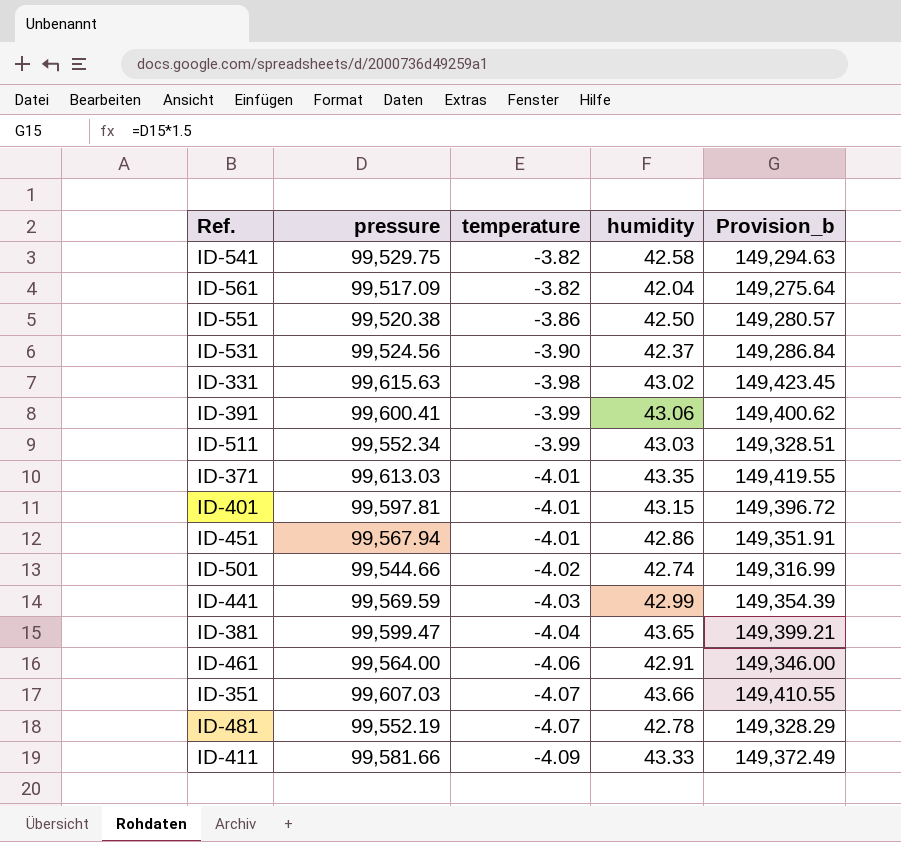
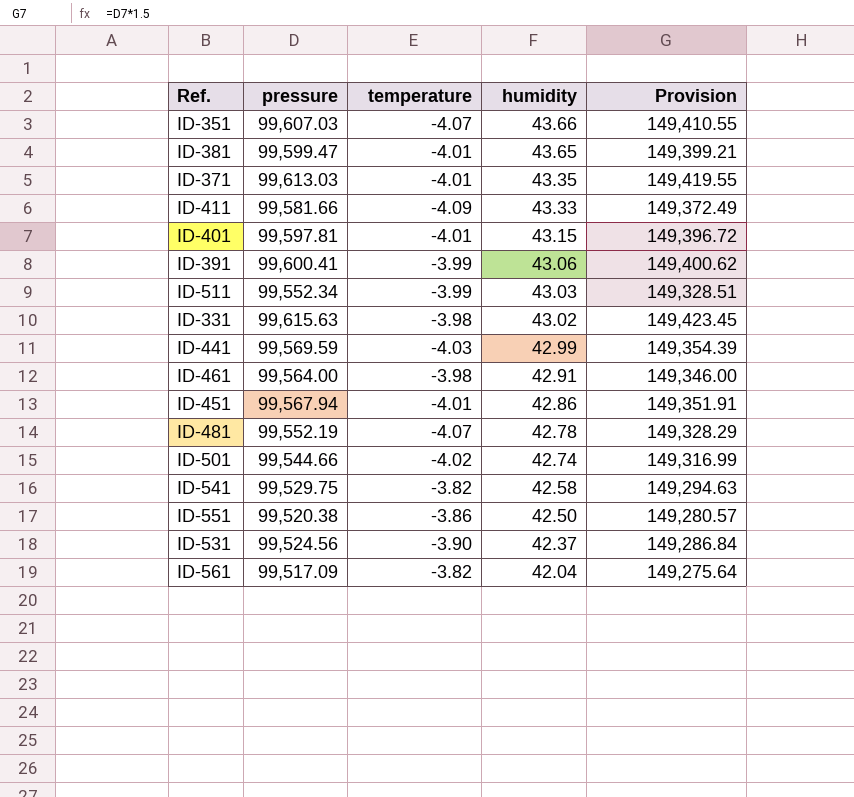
row order: temperature descending -> humidity descending
column name: Provision_b -> Provision
ID-381 | temperature: -4.04 -> -4.01
ID-461 | temperature: -4.06 -> -3.98

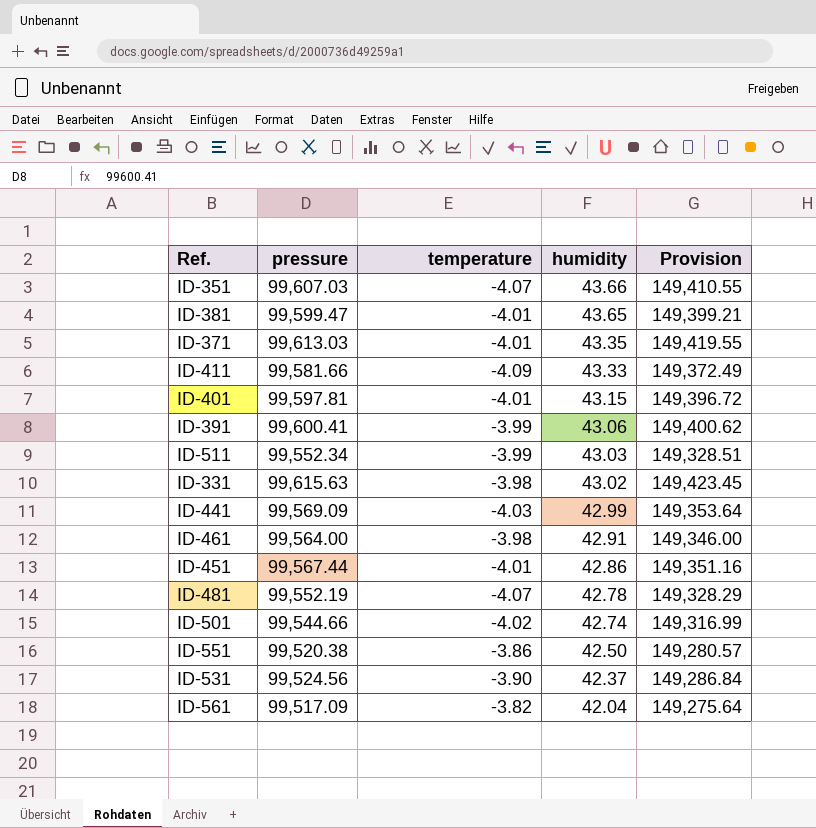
row ID-541: 99,529.75 | -3.82 | 42.58 | 149,294.63 -> none
ID-441 | pressure: 99,569.59 -> 99,569.09
ID-441 | Provision: 149,354.39 -> 149,353.64
ID-451 | pressure: 99,567.94 -> 99,567.44
ID-451 | Provision: 149,351.91 -> 149,351.16

